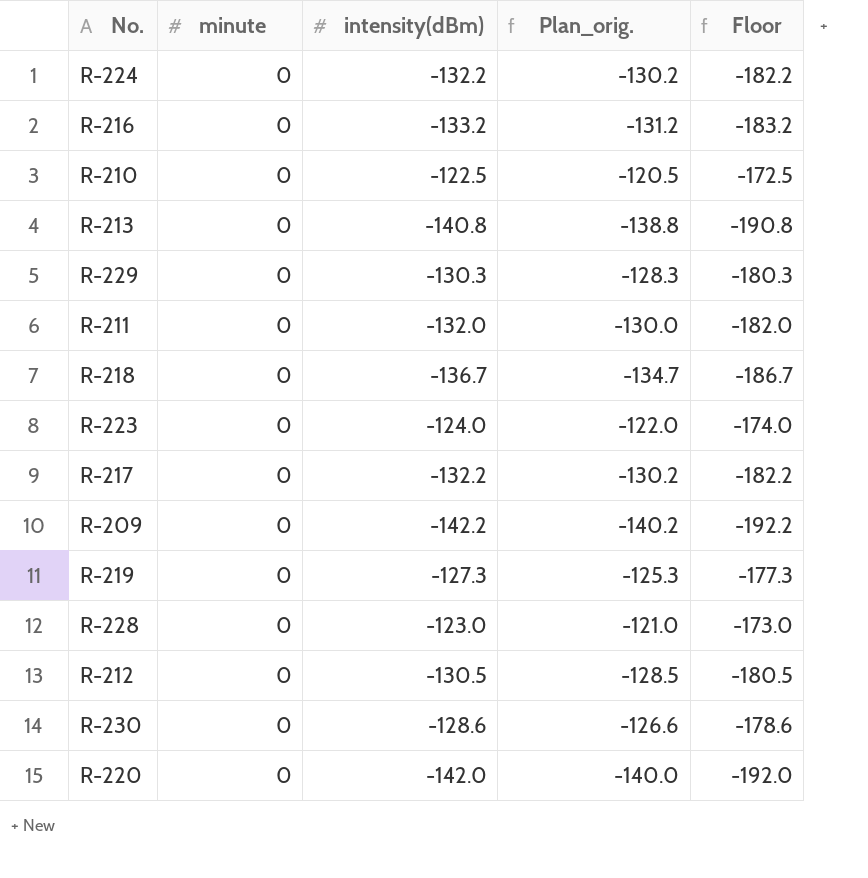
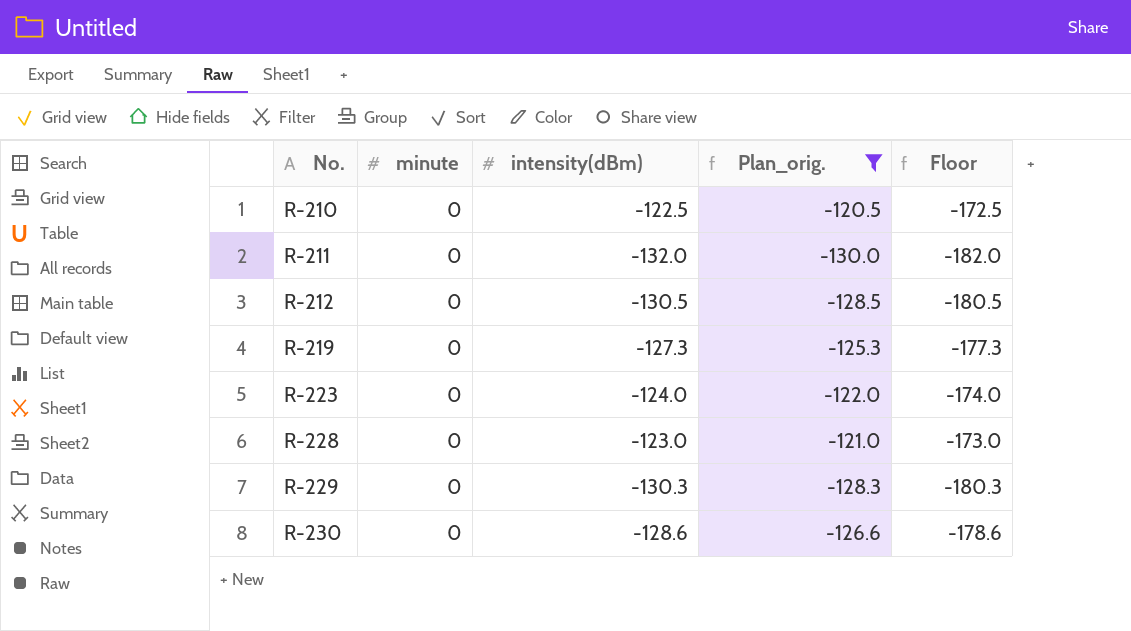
filter: none -> Plan_orig. >= -130.0
row order: none -> No. ascending

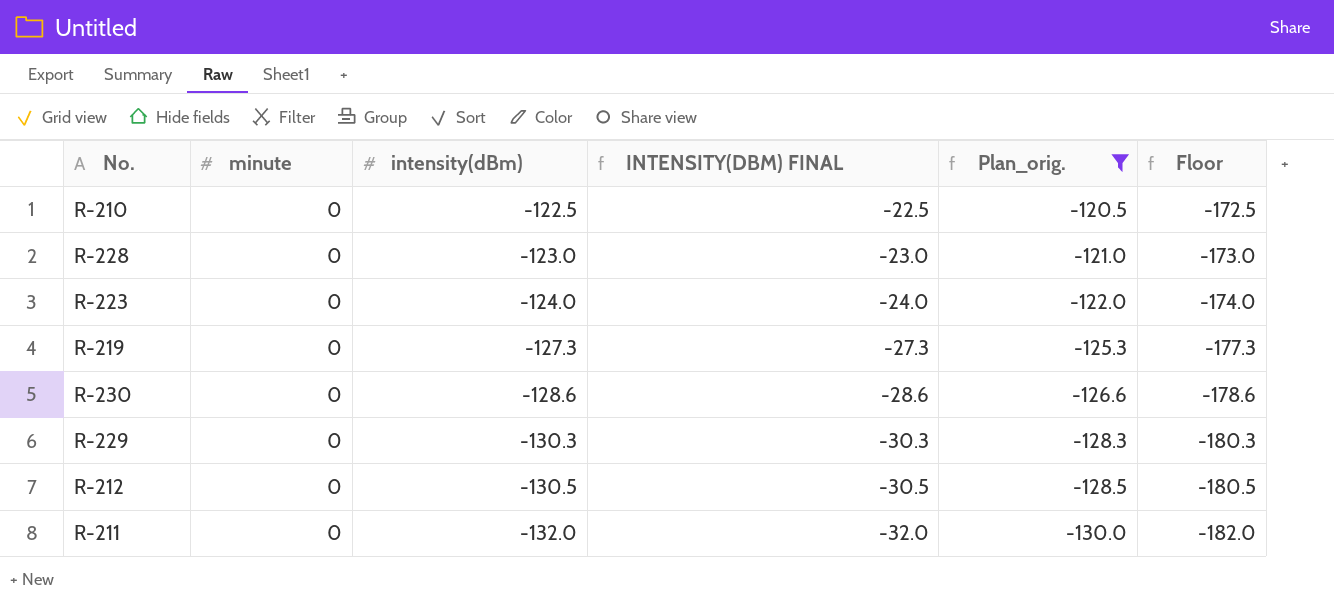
row order: No. ascending -> intensity(dBm) descending
column INTENSITY(DBM) FINAL | formula: none -> [intensity(dBm)] + 100

